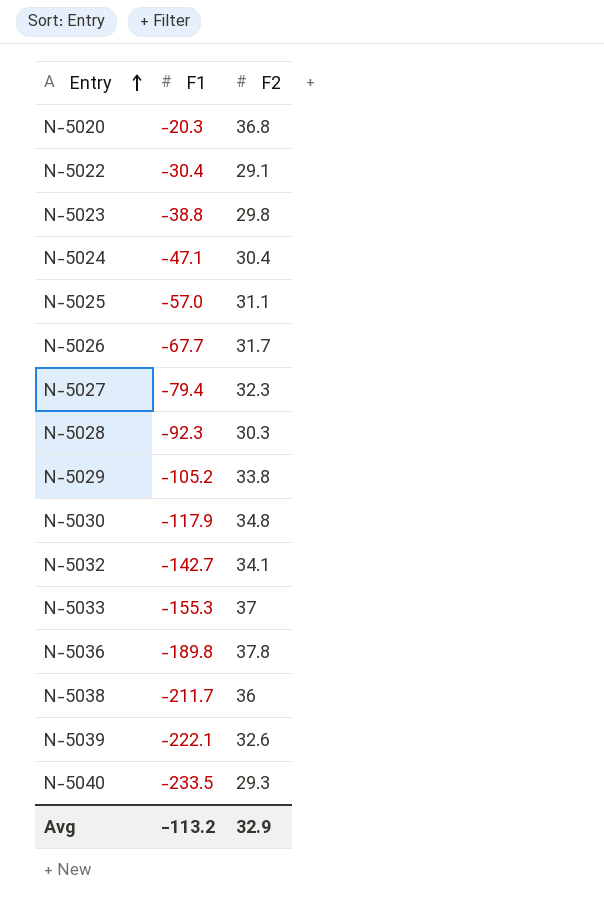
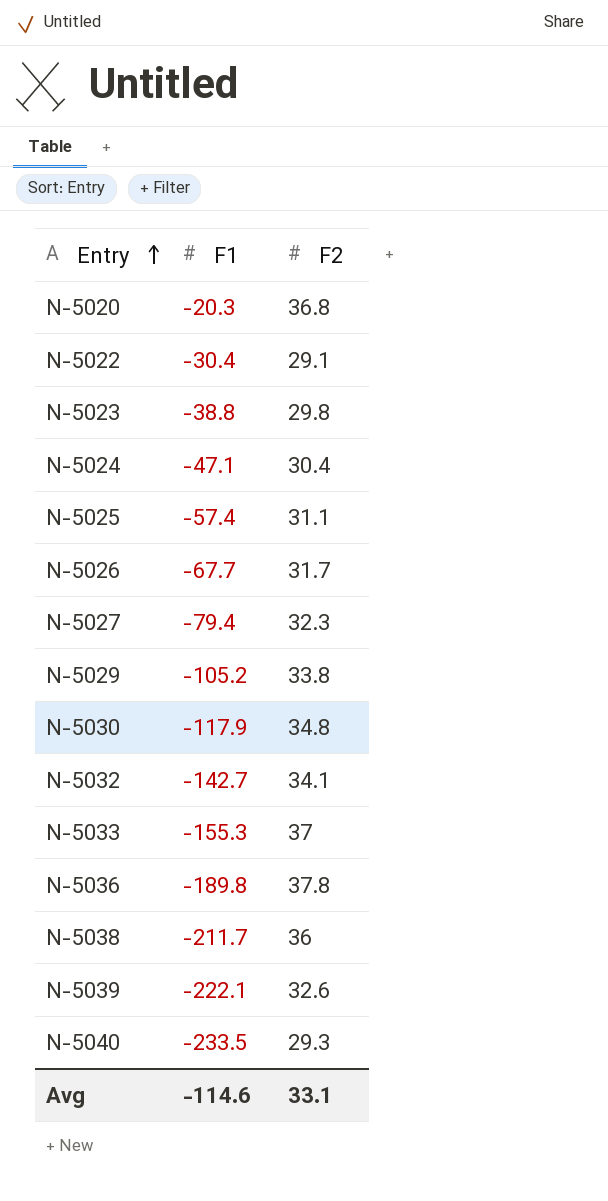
row N-5028: -92.3 | 30.3 -> none
N-5025 | F1: -57.0 -> -57.4
Avg | F1: -113.2 -> -114.6
Avg | F2: 32.9 -> 33.1

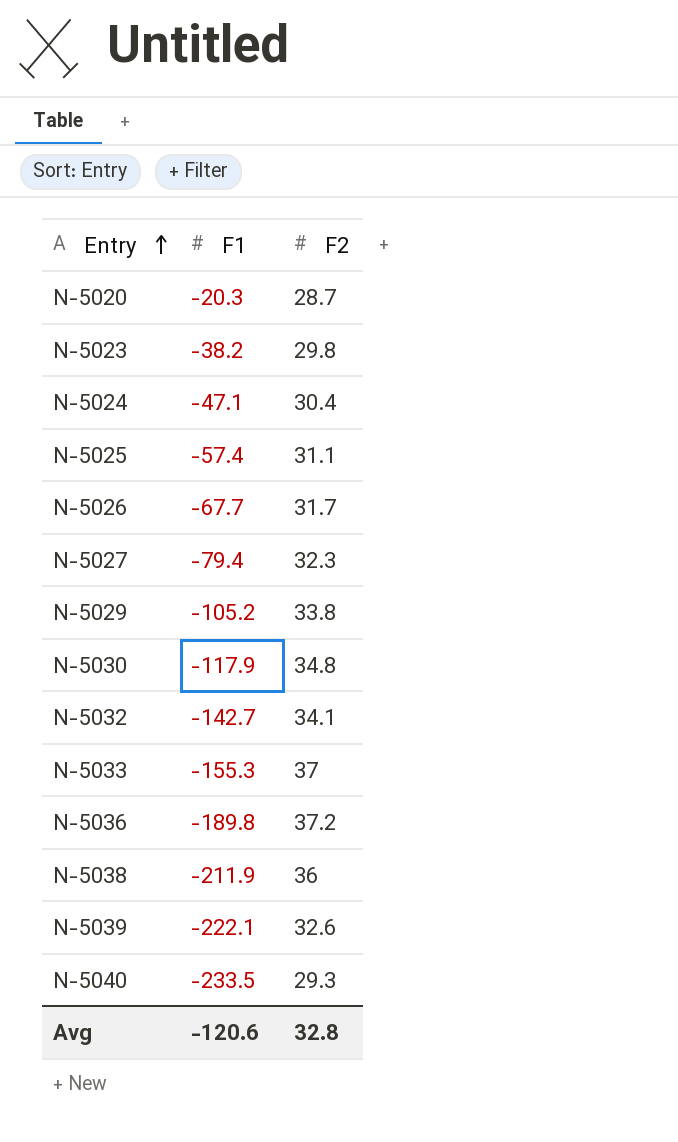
row N-5022: -30.4 | 29.1 -> none
N-5020 | F2: 36.8 -> 28.7
N-5023 | F1: -38.8 -> -38.2
N-5036 | F2: 37.8 -> 37.2
N-5038 | F1: -211.7 -> -211.9
Avg | F1: -114.6 -> -120.6
Avg | F2: 33.1 -> 32.8

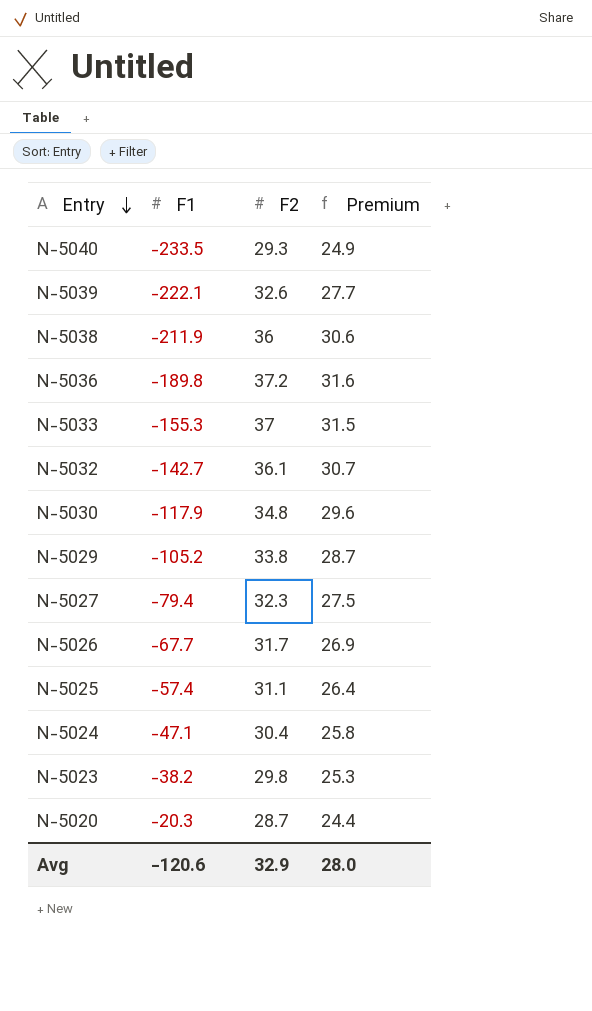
row order: Entry ascending -> Entry descending
column Premium | formula: none -> [F2] * 0.85
N-5032 | F2: 34.1 -> 36.1
Avg | F2: 32.8 -> 32.9

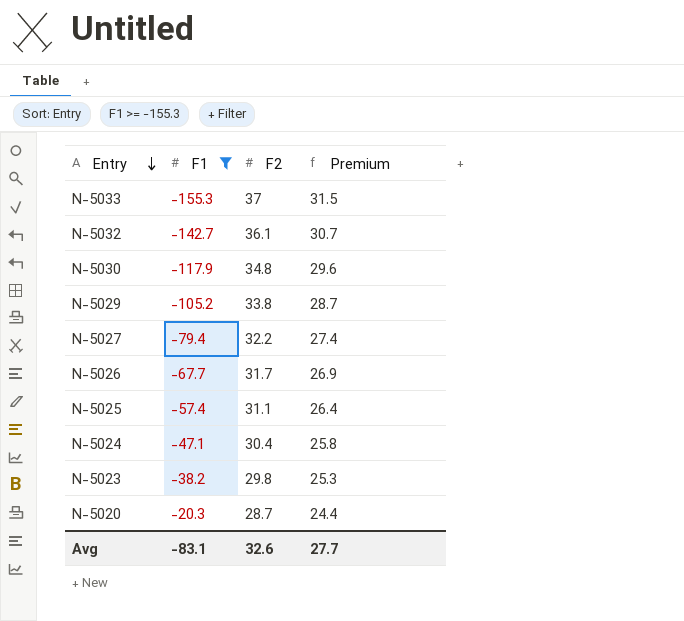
filter: none -> F1 >= -155.3
N-5027 | F2: 32.3 -> 32.2
N-5027 | Premium: 27.5 -> 27.4
Avg | F1: -120.6 -> -83.1
Avg | F2: 32.9 -> 32.6
Avg | Premium: 28.0 -> 27.7

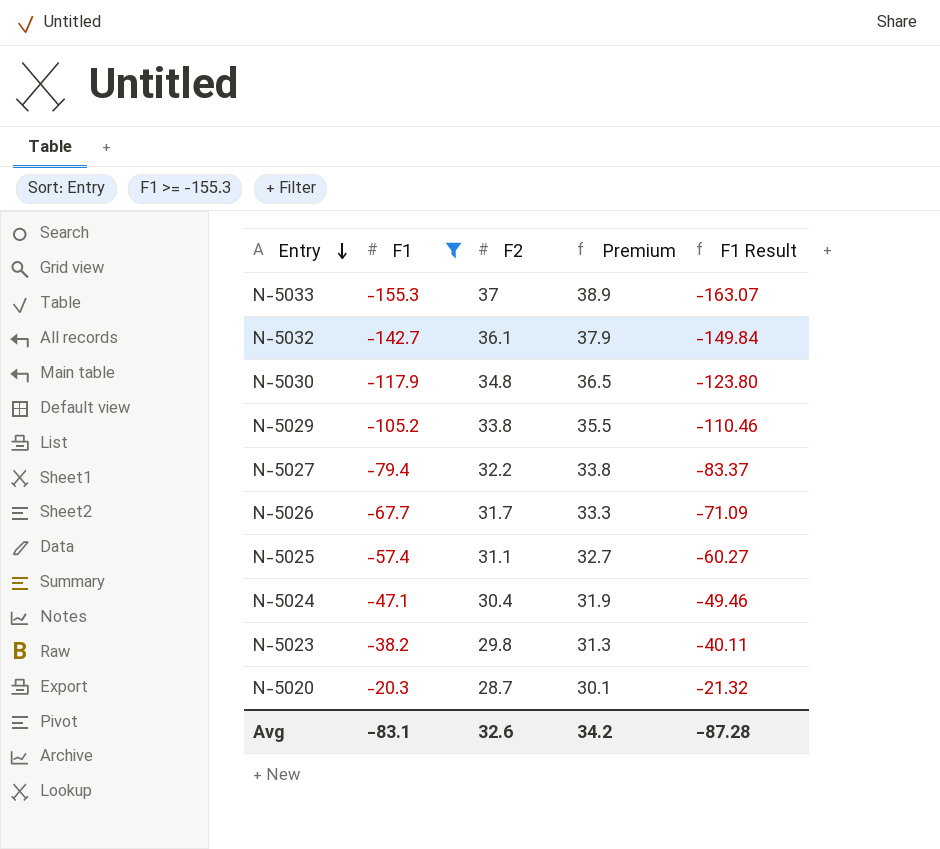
column Premium | formula: [F2] * 0.85 -> [F2] * 1.05
column F1 Result | formula: none -> [F1] * 1.05
Avg | Premium: 27.7 -> 34.2

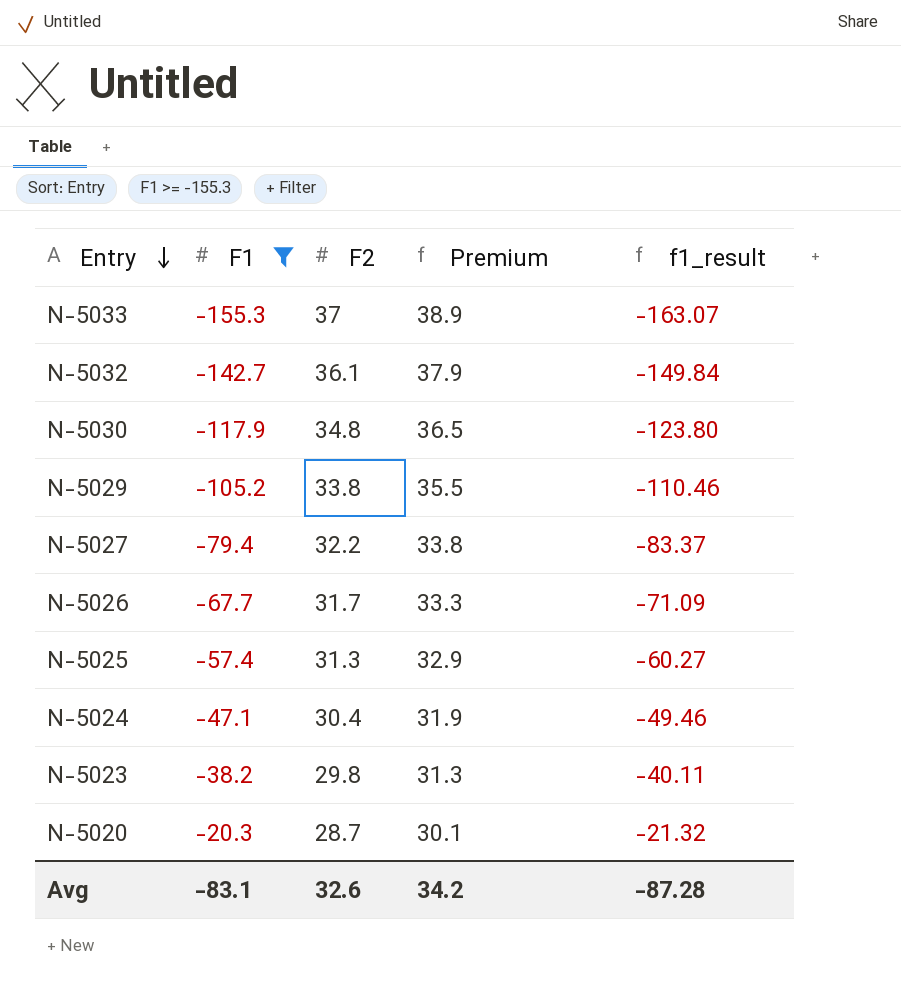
column name: F1 Result -> f1_result
N-5025 | F2: 31.1 -> 31.3
N-5025 | Premium: 32.7 -> 32.9

